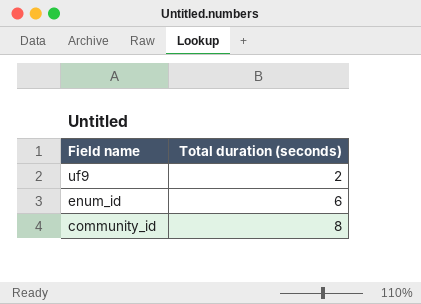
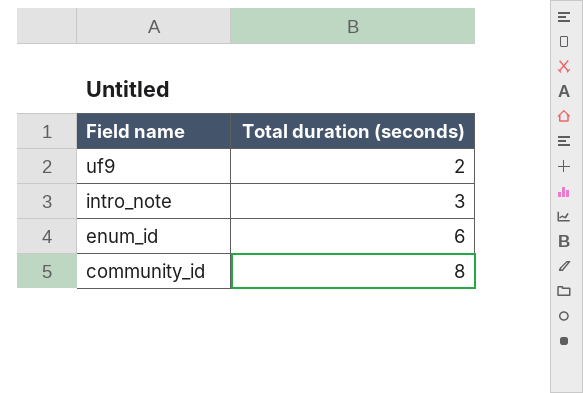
row intro_note: none -> 3

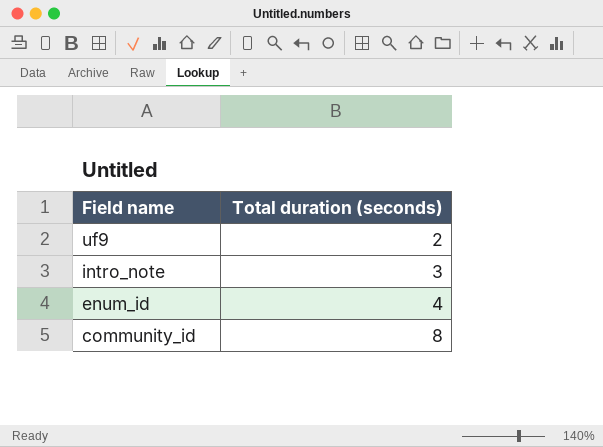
enum_id | Total duration (seconds): 6 -> 4

